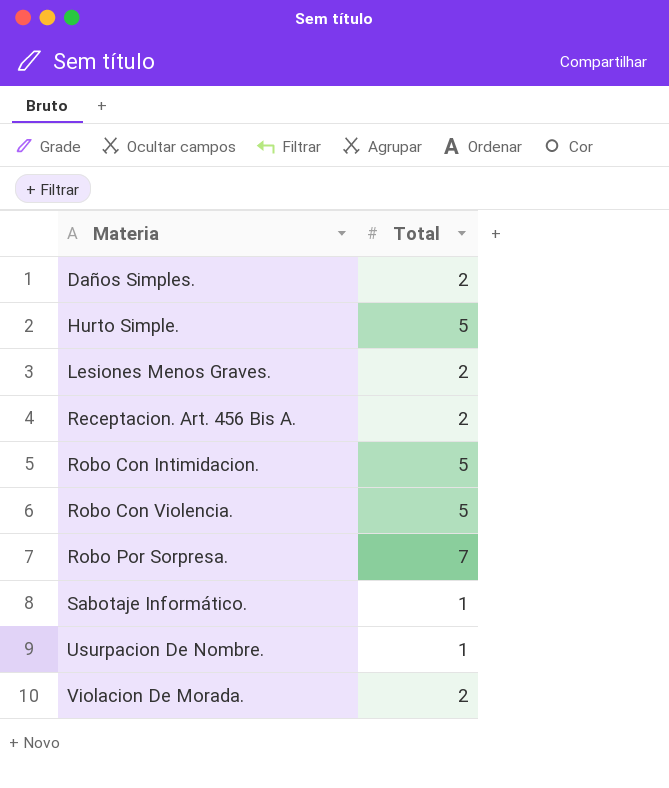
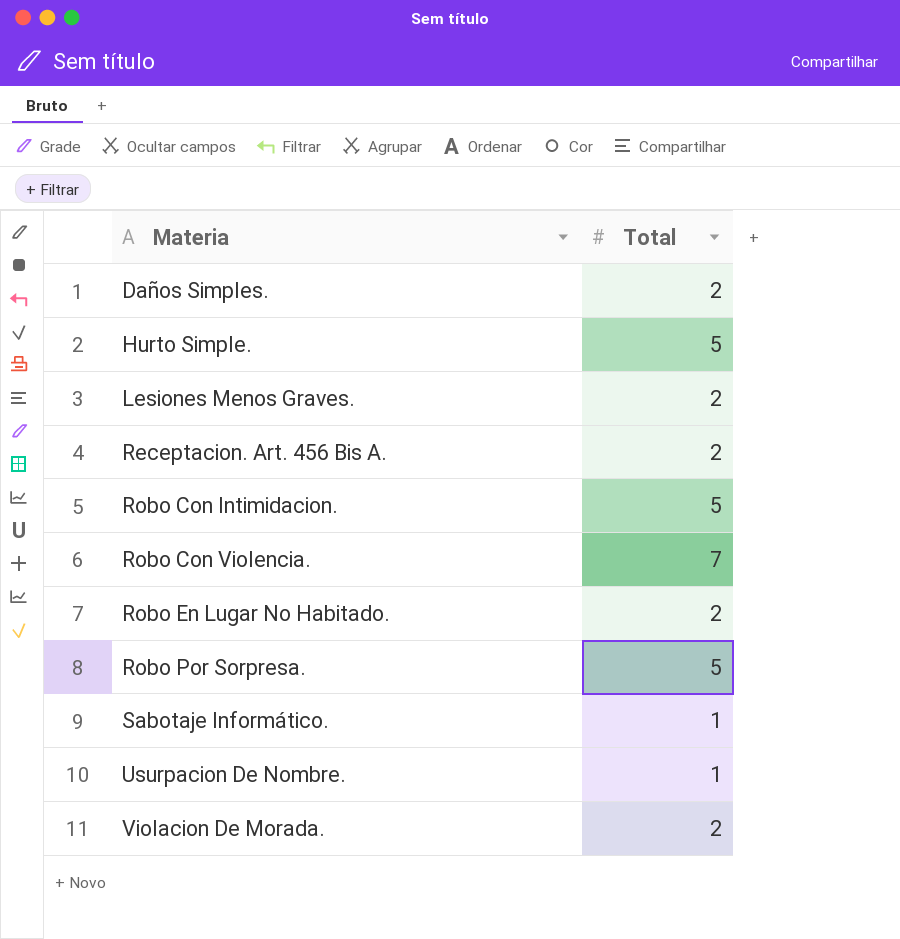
Robo Con Violencia. | Total: 5 -> 7
row Robo En Lugar No Habitado.: none -> 2
Robo Por Sorpresa. | Total: 7 -> 5

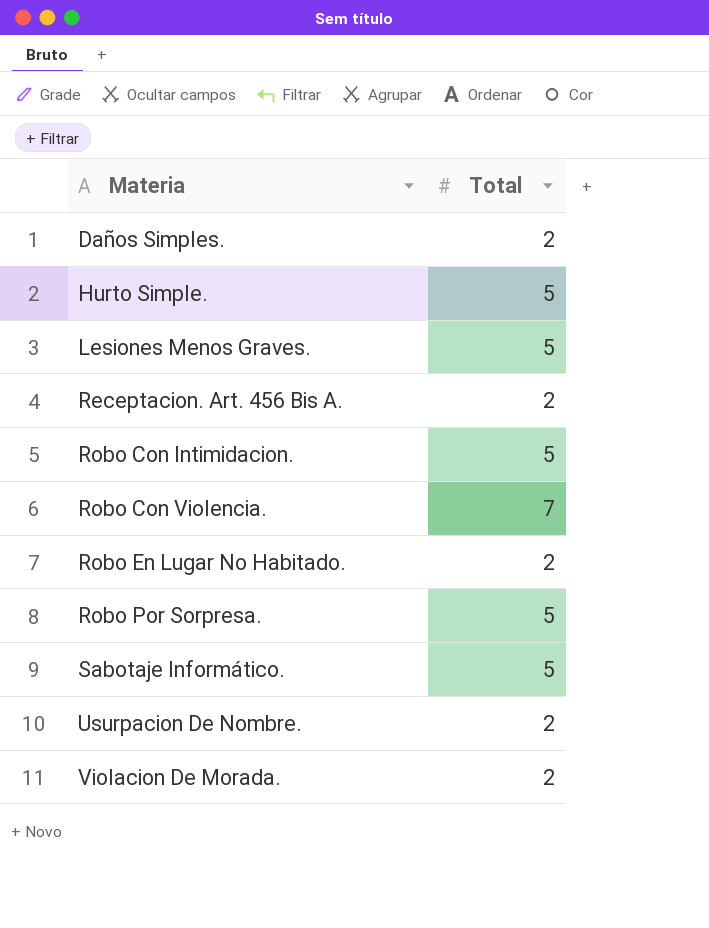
Lesiones Menos Graves. | Total: 2 -> 5
Sabotaje Informático. | Total: 1 -> 5
Usurpacion De Nombre. | Total: 1 -> 2

